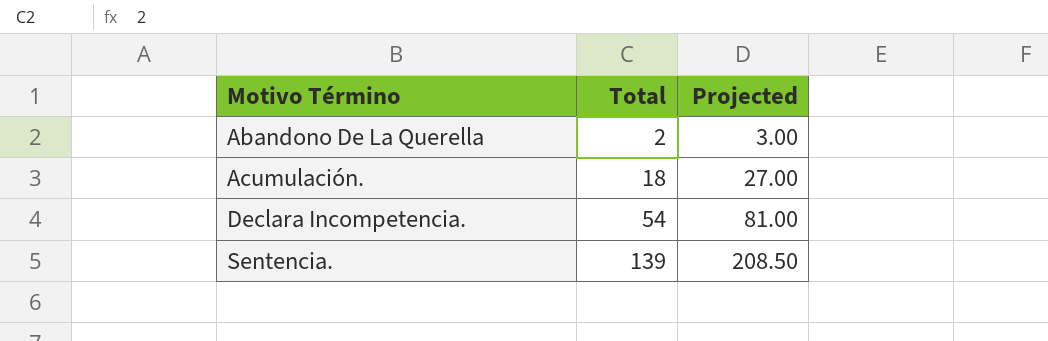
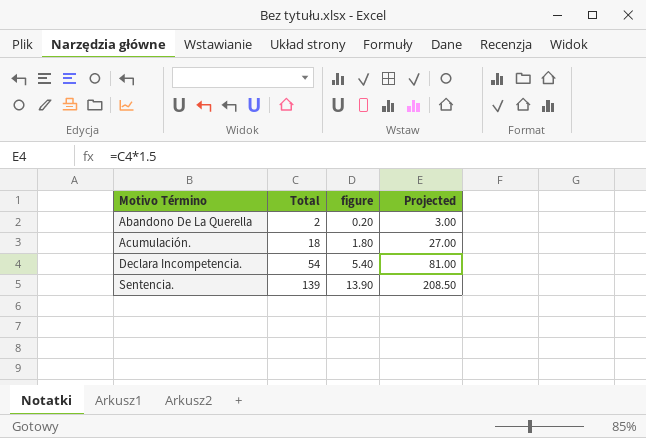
column figure | formula: none -> [Total] * 0.1

